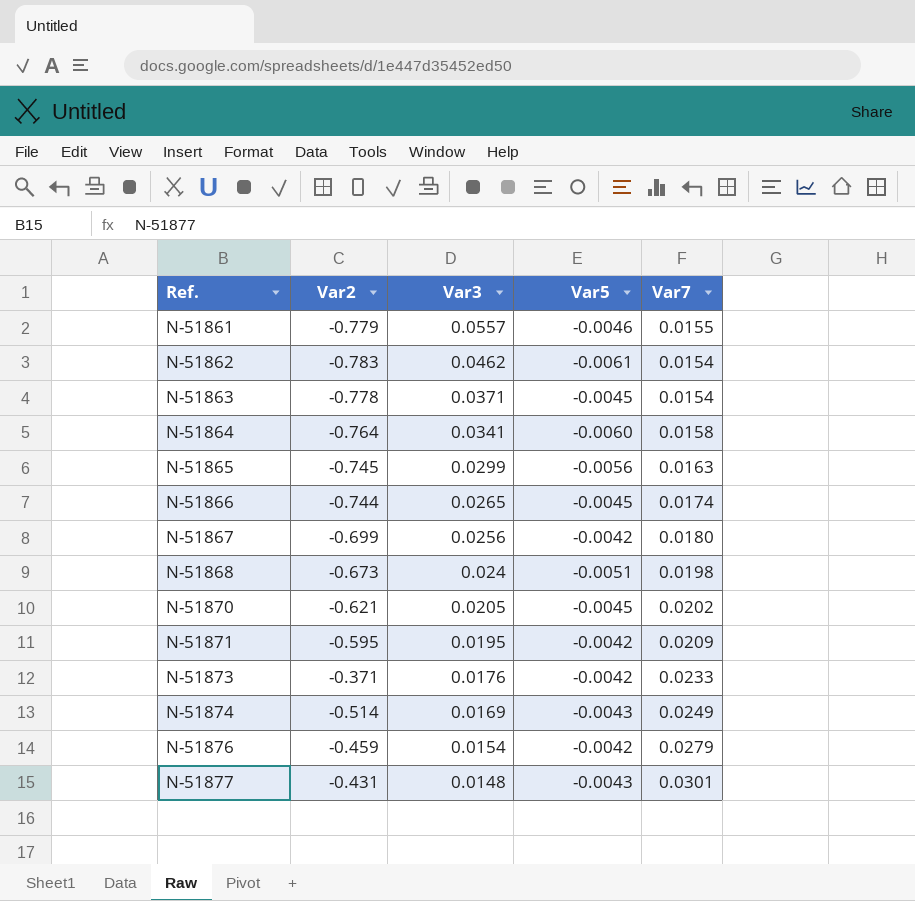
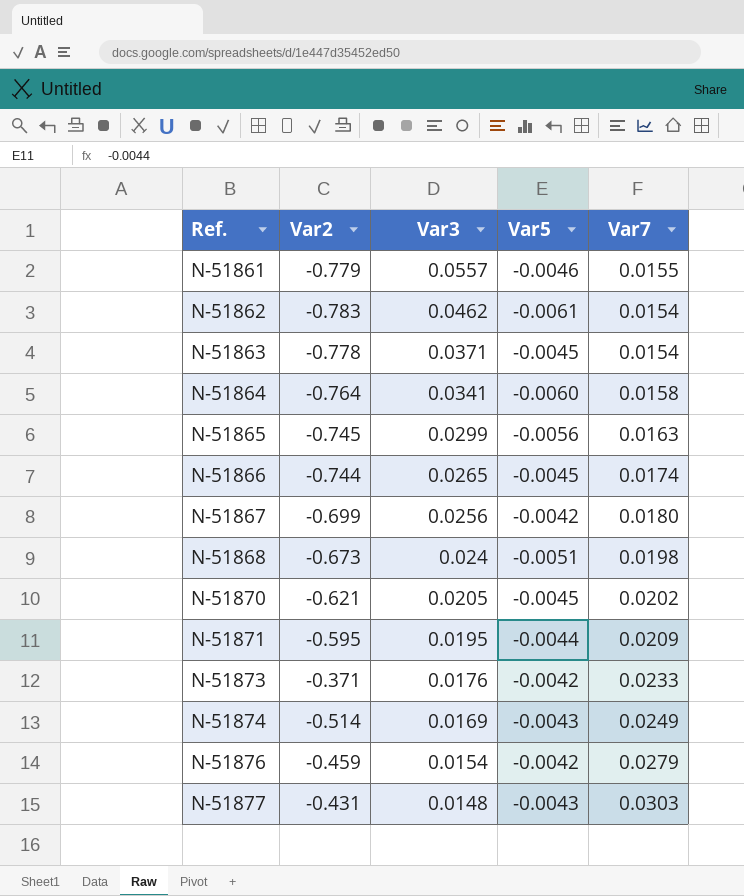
N-51871 | Var5: -0.0042 -> -0.0044
N-51877 | Var7: 0.0301 -> 0.0303

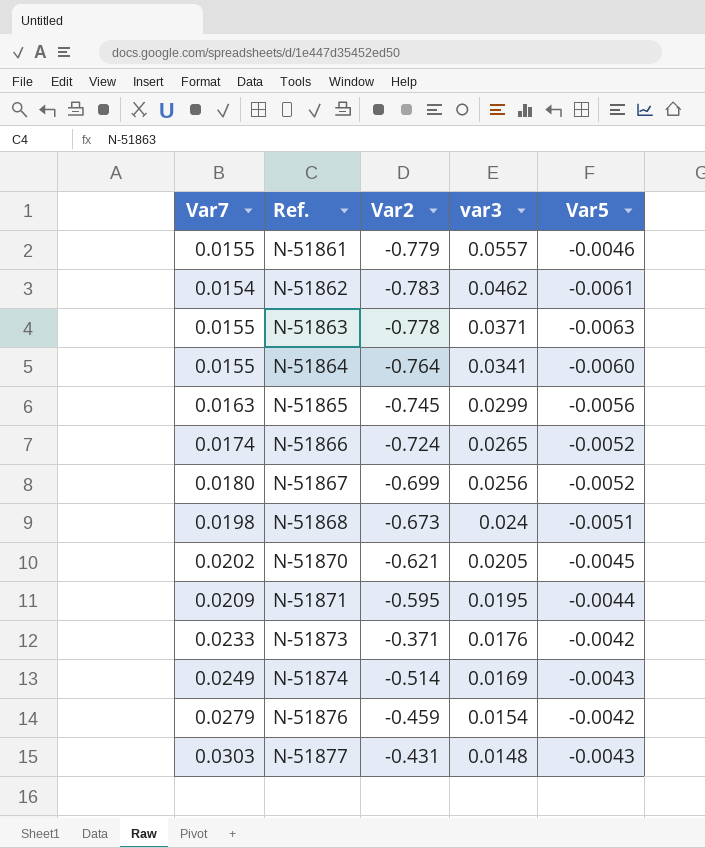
column Var7 | position: 5 -> 1
column name: Var3 -> var3
N-51863 | Var7: 0.0154 -> 0.0155
N-51863 | Var5: -0.0045 -> -0.0063
N-51864 | Var7: 0.0158 -> 0.0155
N-51866 | Var2: -0.744 -> -0.724
N-51866 | Var5: -0.0045 -> -0.0052
N-51867 | Var5: -0.0042 -> -0.0052

